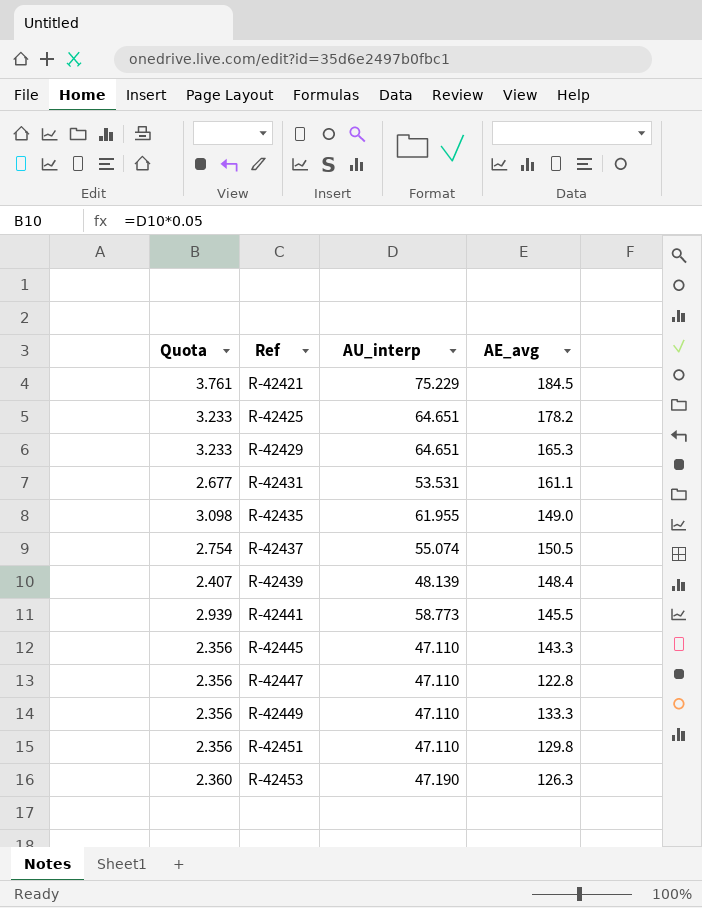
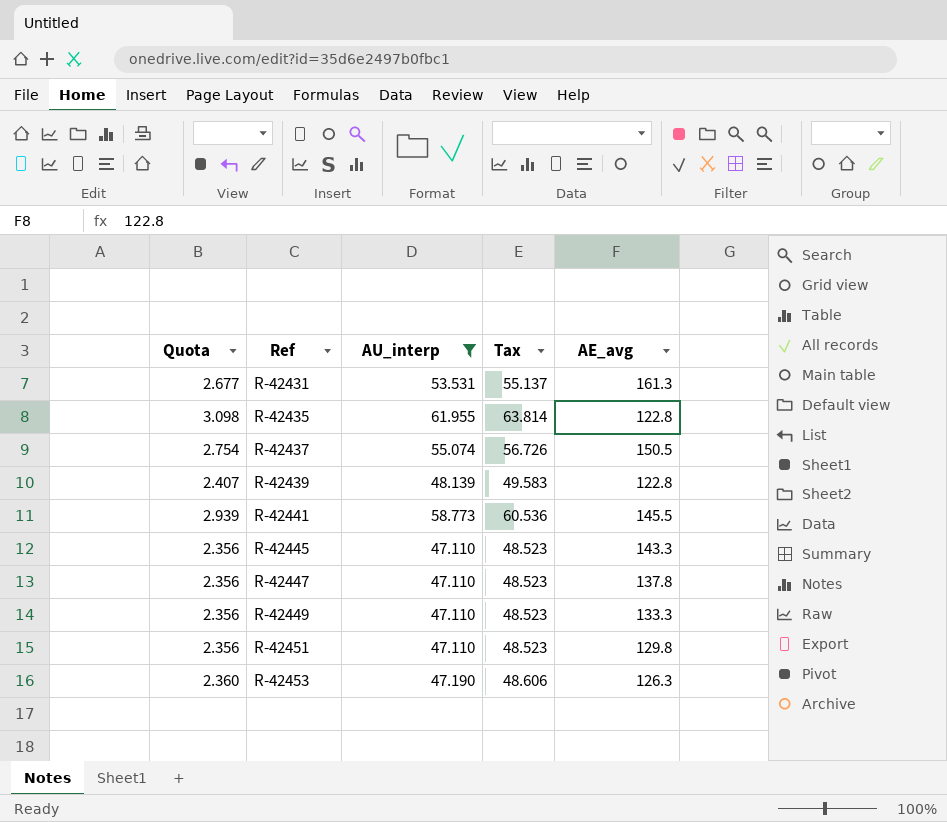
filter: none -> AU_interp <= 61.955
column Tax | formula: none -> [AU_interp] * 1.03
R-42431 | AE_avg: 161.1 -> 161.3
R-42435 | AE_avg: 149.0 -> 122.8
R-42439 | AE_avg: 148.4 -> 122.8
R-42447 | AE_avg: 122.8 -> 137.8

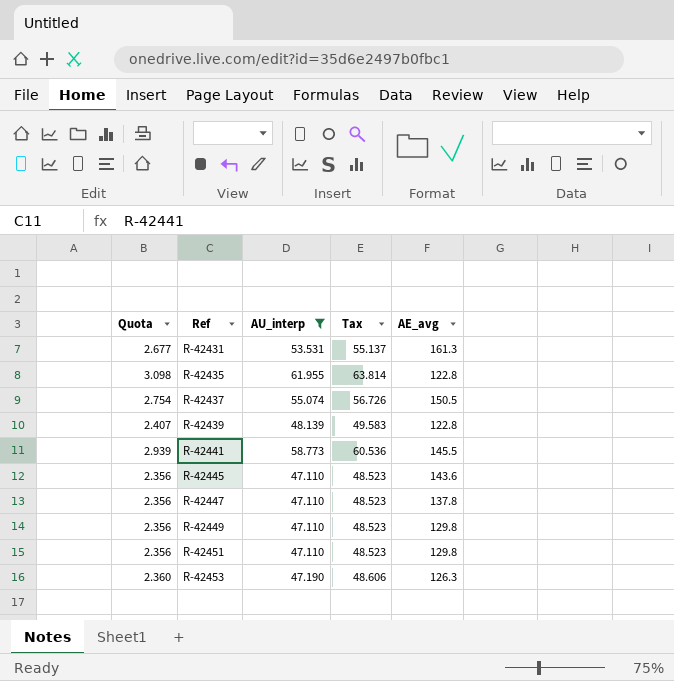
R-42445 | AE_avg: 143.3 -> 143.6
R-42449 | AE_avg: 133.3 -> 129.8

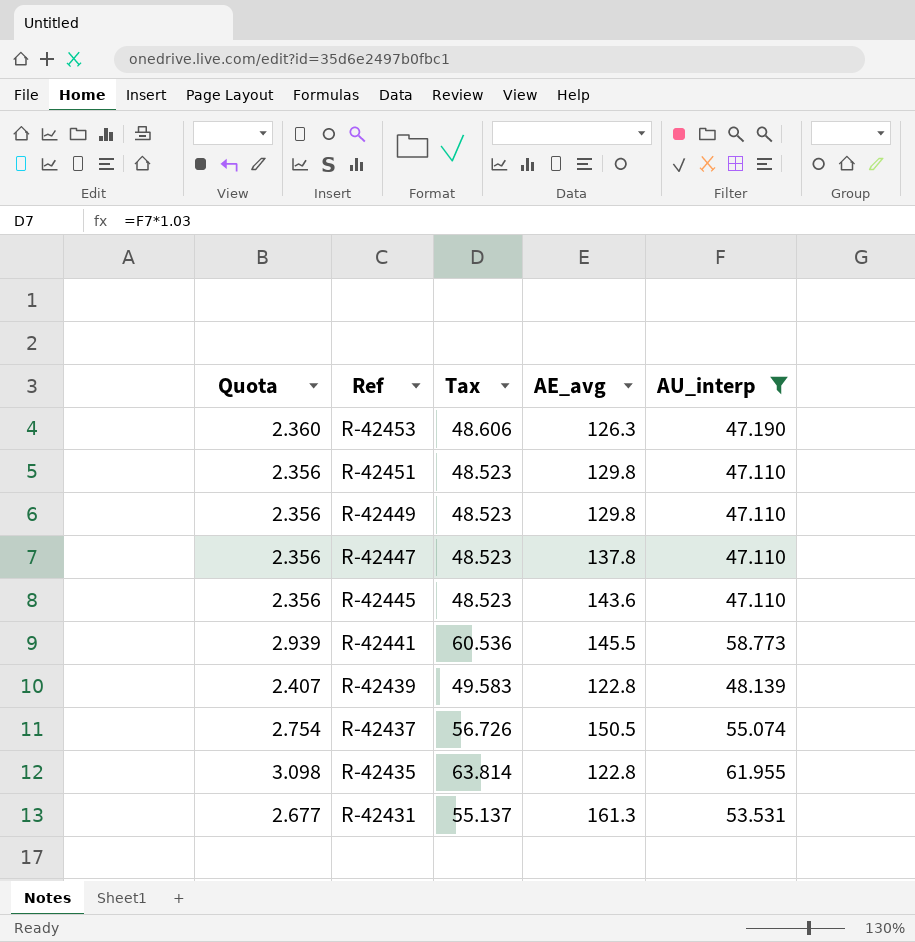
row order: Ref ascending -> Ref descending
column AU_interp | position: 3 -> 5

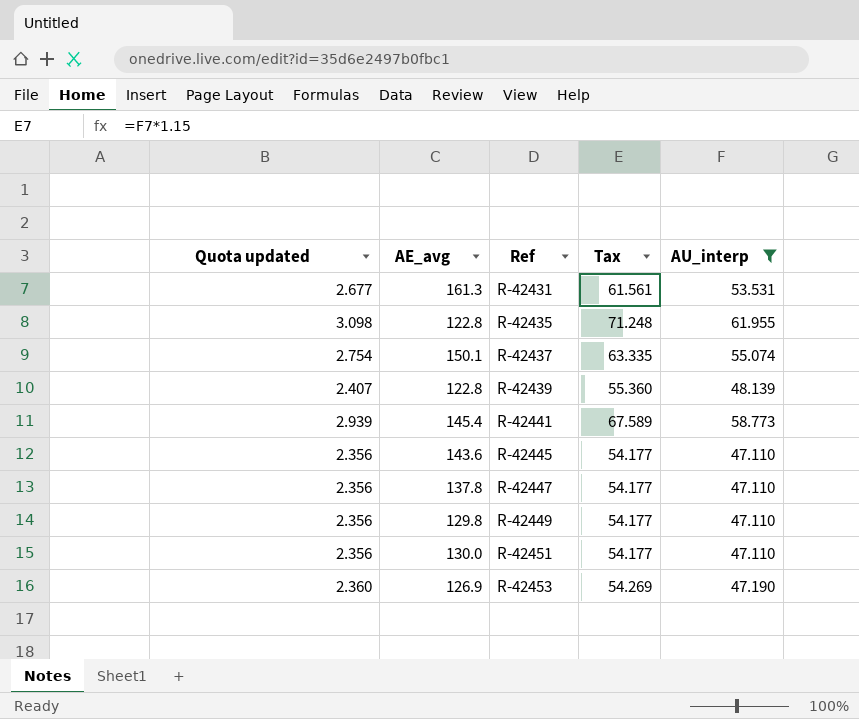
row order: Ref descending -> Ref ascending
column name: Quota -> Quota updated
column AE_avg | position: 4 -> 2
column Tax | formula: [AU_interp] * 1.03 -> [AU_interp] * 1.15
R-42437 | AE_avg: 150.5 -> 150.1
R-42441 | AE_avg: 145.5 -> 145.4
R-42451 | AE_avg: 129.8 -> 130.0
R-42453 | AE_avg: 126.3 -> 126.9

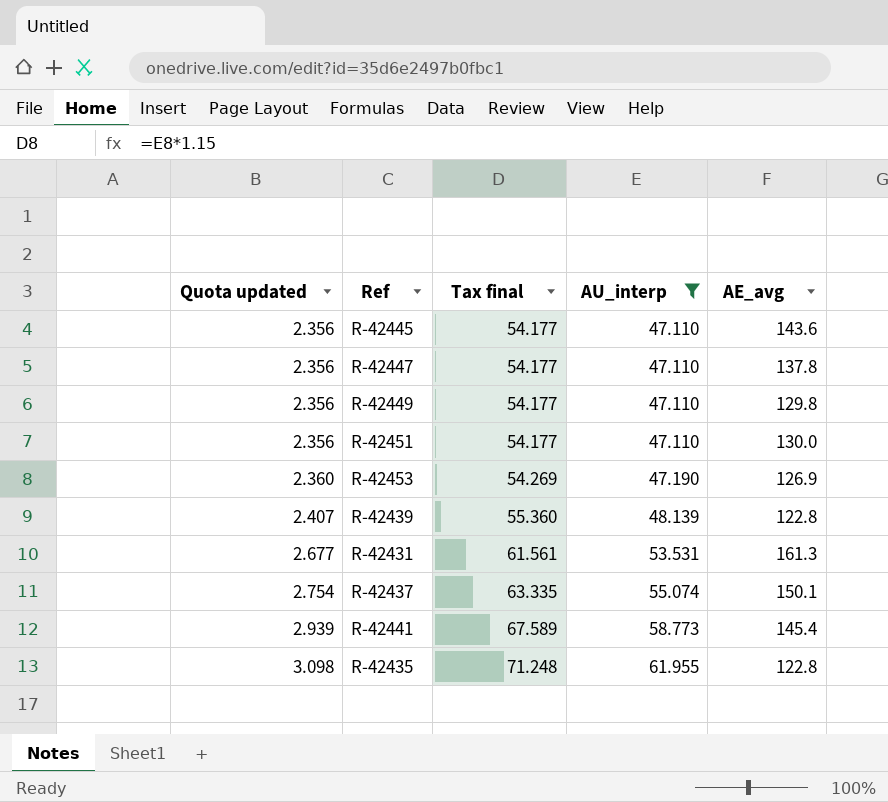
row order: Ref ascending -> Quota updated ascending
column name: Tax -> Tax final
column AE_avg | position: 2 -> 5

